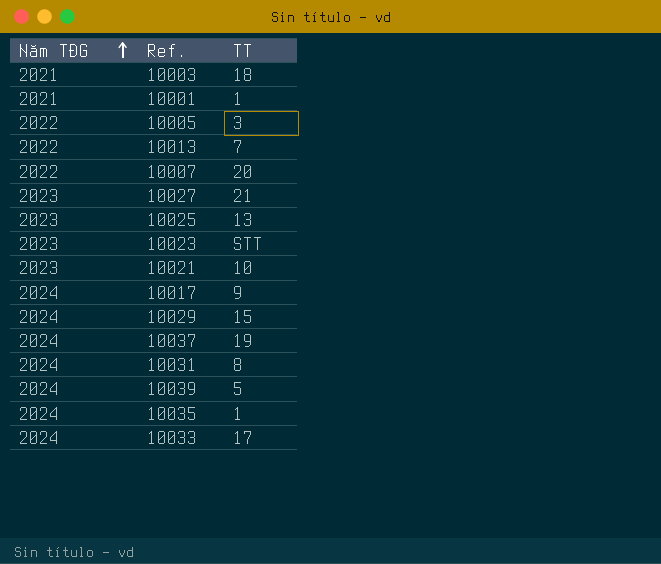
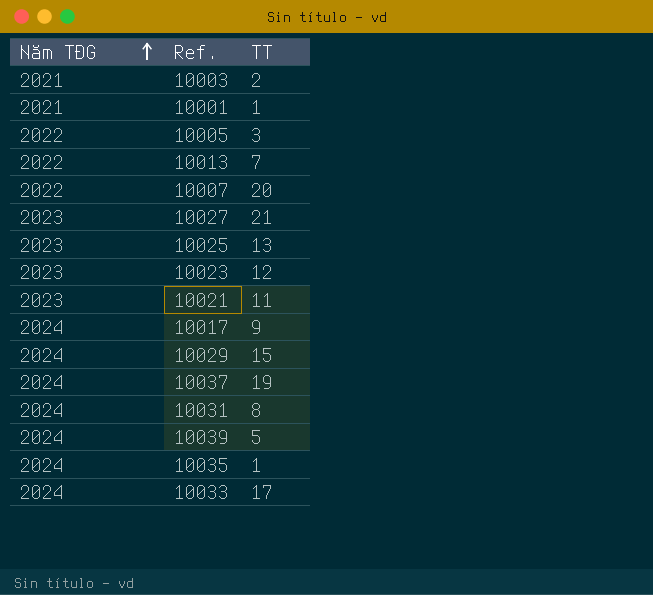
10003 | TT: 18 -> 2
10023 | TT: STT -> 12
10021 | TT: 10 -> 11

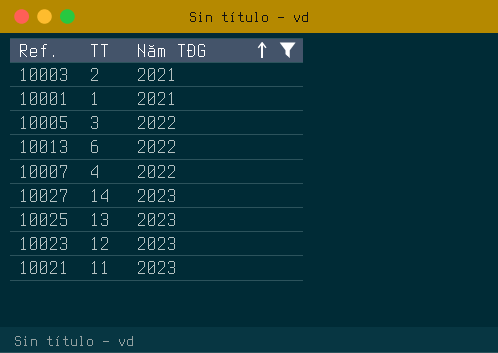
filter: none -> Năm TĐG != 2024
column Năm TĐG | position: 1 -> 3
10013 | TT: 7 -> 6
10007 | TT: 20 -> 4
10027 | TT: 21 -> 14

